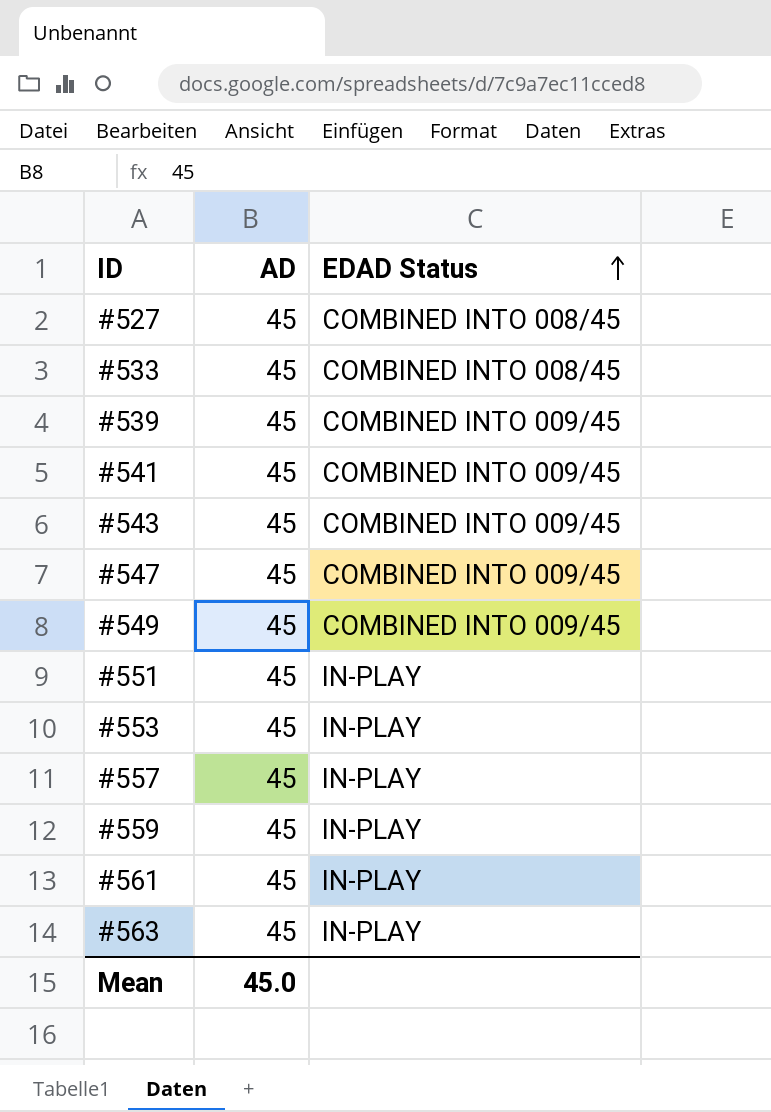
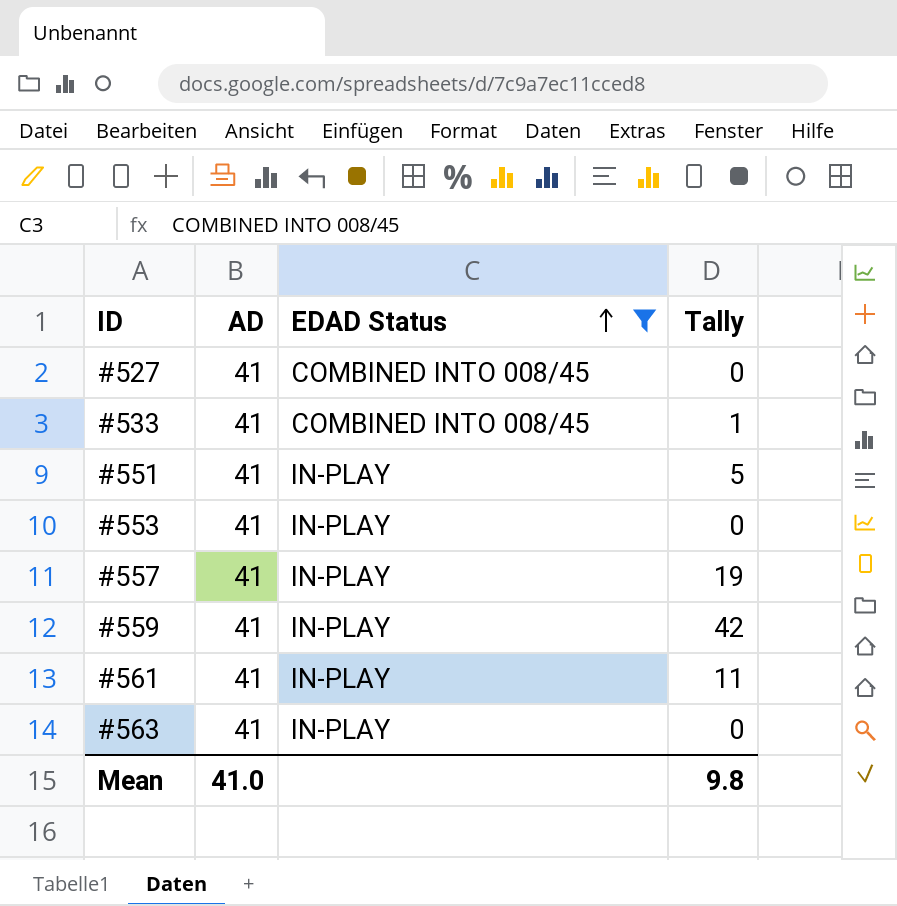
filter: none -> EDAD Status != COMBINED INTO 009/45
column Tally | position: none -> 4
#527 | AD: 45 -> 41
#533 | AD: 45 -> 41
#551 | AD: 45 -> 41
#553 | AD: 45 -> 41
#557 | AD: 45 -> 41
#559 | AD: 45 -> 41
#561 | AD: 45 -> 41
#563 | AD: 45 -> 41
Mean | AD: 45.0 -> 41.0

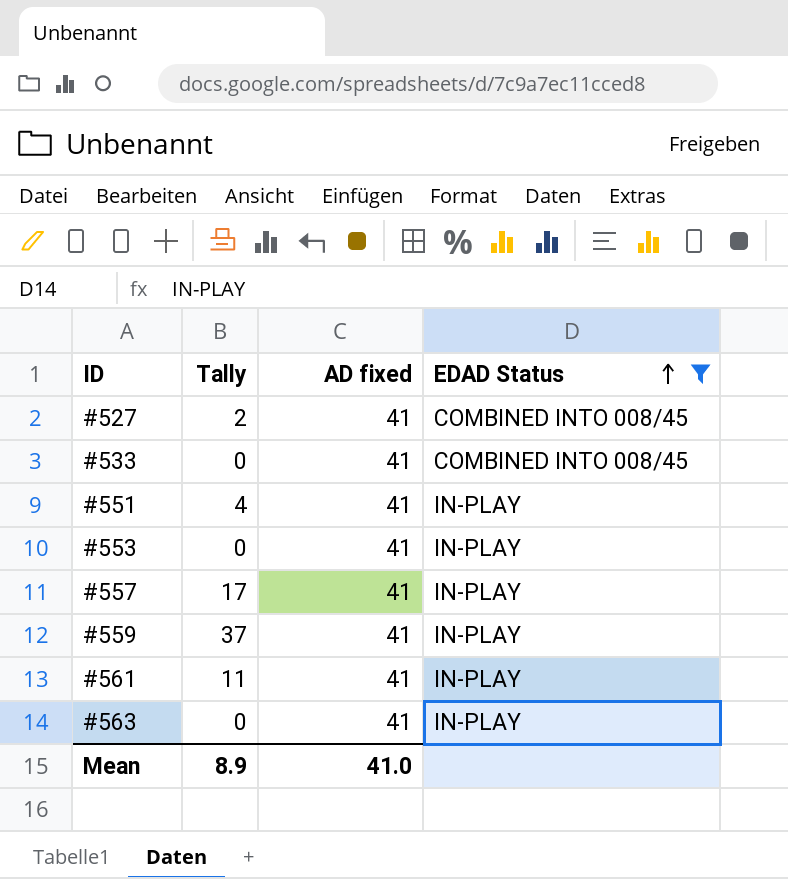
column Tally | position: 4 -> 2
column name: AD -> AD fixed
#527 | Tally: 0 -> 2
#533 | Tally: 1 -> 0
#551 | Tally: 5 -> 4
#557 | Tally: 19 -> 17
#559 | Tally: 42 -> 37
Mean | Tally: 9.8 -> 8.9

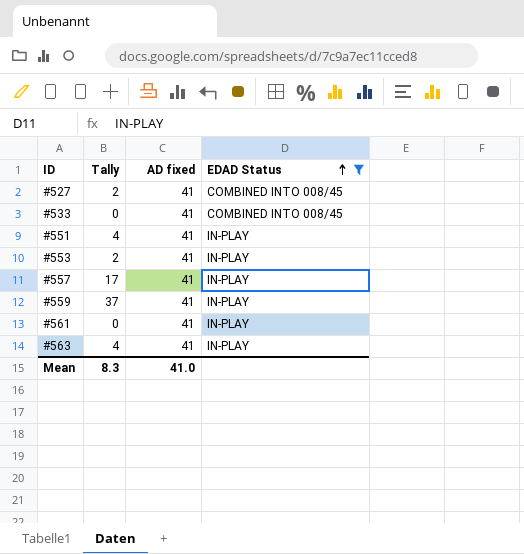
#553 | Tally: 0 -> 2
#561 | Tally: 11 -> 0
#563 | Tally: 0 -> 4
Mean | Tally: 8.9 -> 8.3

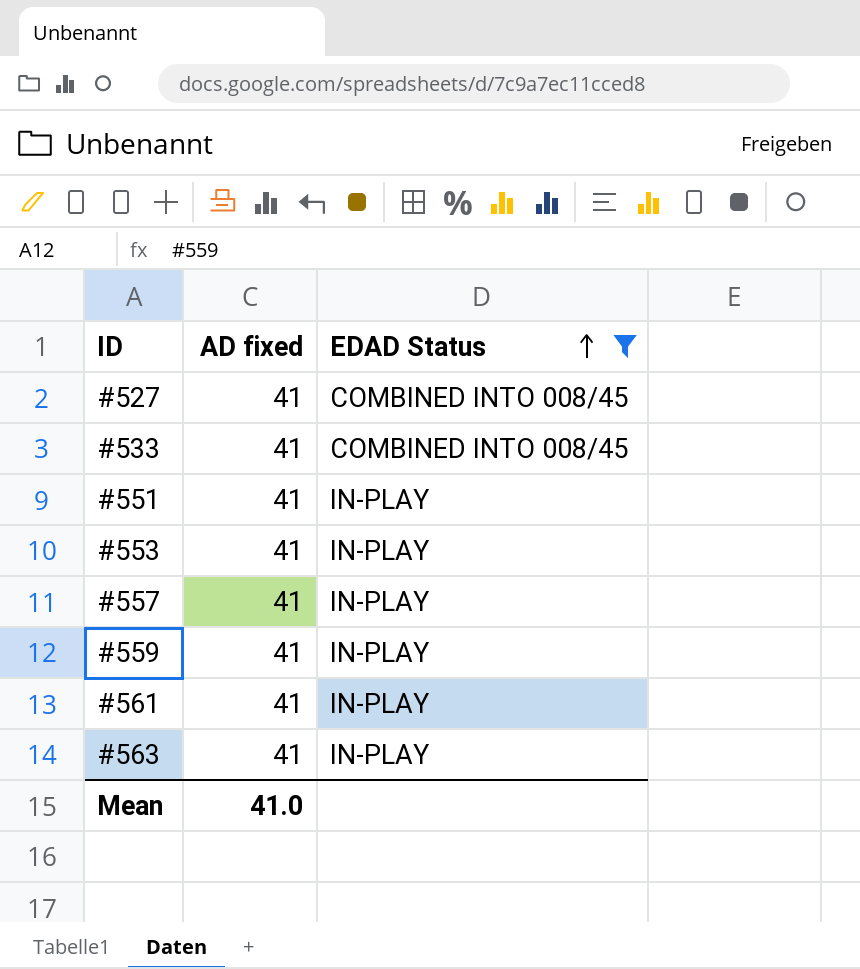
column Tally | position: 2 -> none

